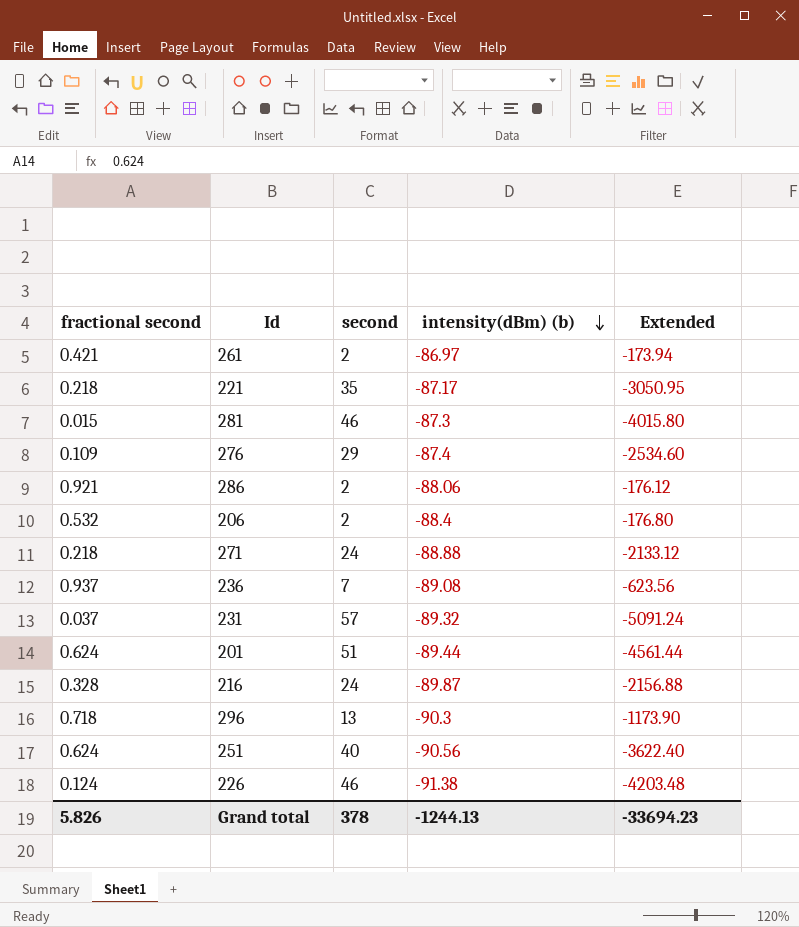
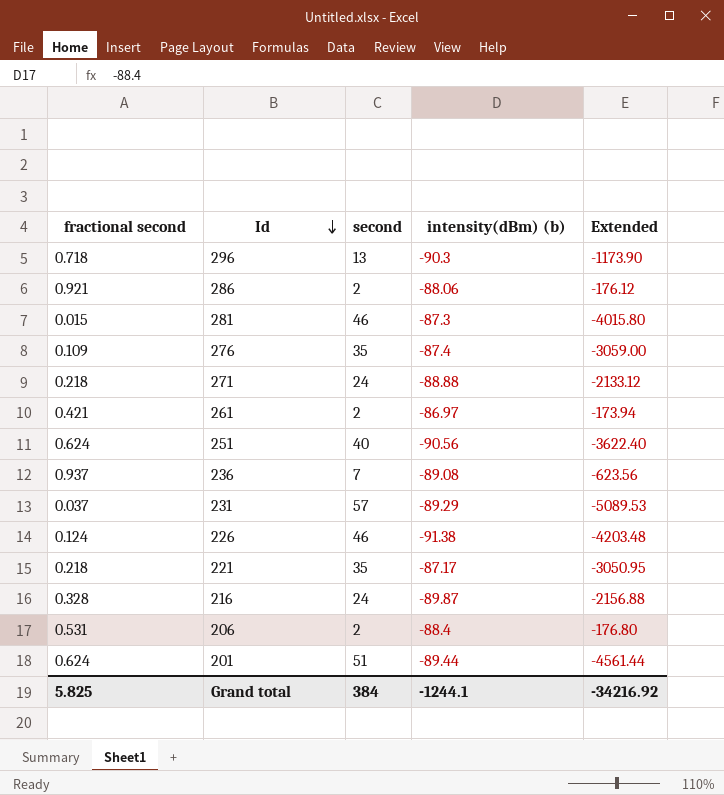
row order: intensity(dBm) (b) descending -> Id descending
276 | second: 29 -> 35
276 | Extended: -2534.60 -> -3059.00
231 | intensity(dBm) (b): -89.32 -> -89.29
231 | Extended: -5091.24 -> -5089.53
206 | fractional second: 0.532 -> 0.531
Grand total | fractional second: 5.826 -> 5.825
Grand total | second: 378 -> 384
Grand total | intensity(dBm) (b): -1244.13 -> -1244.1
Grand total | Extended: -33694.23 -> -34216.92

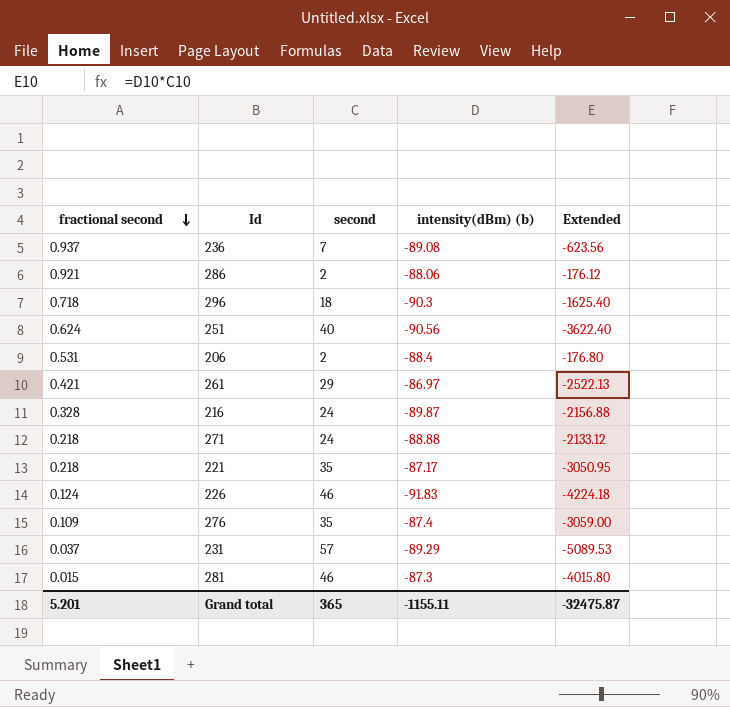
row order: Id descending -> fractional second descending
row 201: 0.624 | 51 | -89.44 | -4561.44 -> none
296 | second: 13 -> 18
296 | Extended: -1173.90 -> -1625.40
261 | second: 2 -> 29
261 | Extended: -173.94 -> -2522.13
226 | intensity(dBm) (b): -91.38 -> -91.83
226 | Extended: -4203.48 -> -4224.18
Grand total | fractional second: 5.825 -> 5.201
Grand total | second: 384 -> 365
Grand total | intensity(dBm) (b): -1244.1 -> -1155.11
Grand total | Extended: -34216.92 -> -32475.87

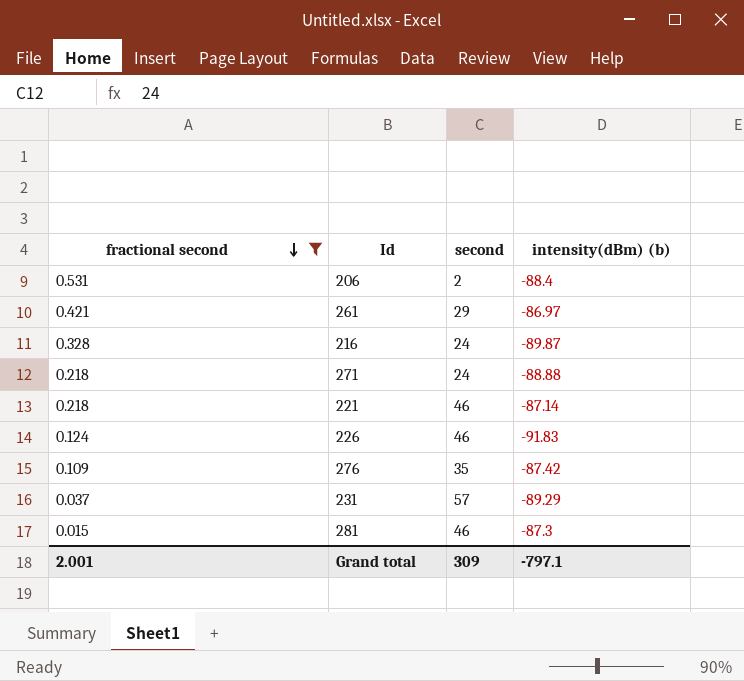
filter: none -> fractional second <= 0.531
column Extended | formula: [second] * [intensity(dBm) (b)] -> none
221 | second: 35 -> 46
221 | intensity(dBm) (b): -87.17 -> -87.14
276 | intensity(dBm) (b): -87.4 -> -87.42
Grand total | fractional second: 5.201 -> 2.001
Grand total | second: 365 -> 309
Grand total | intensity(dBm) (b): -1155.11 -> -797.1

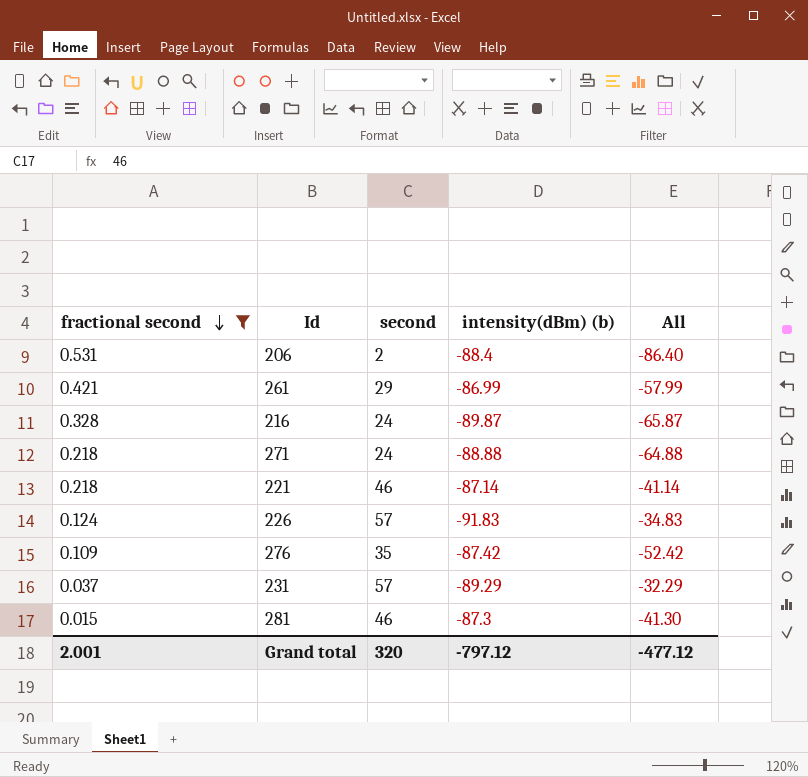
column All | formula: none -> [second] + [intensity(dBm) (b)]
261 | intensity(dBm) (b): -86.97 -> -86.99
226 | second: 46 -> 57
Grand total | second: 309 -> 320
Grand total | intensity(dBm) (b): -797.1 -> -797.12

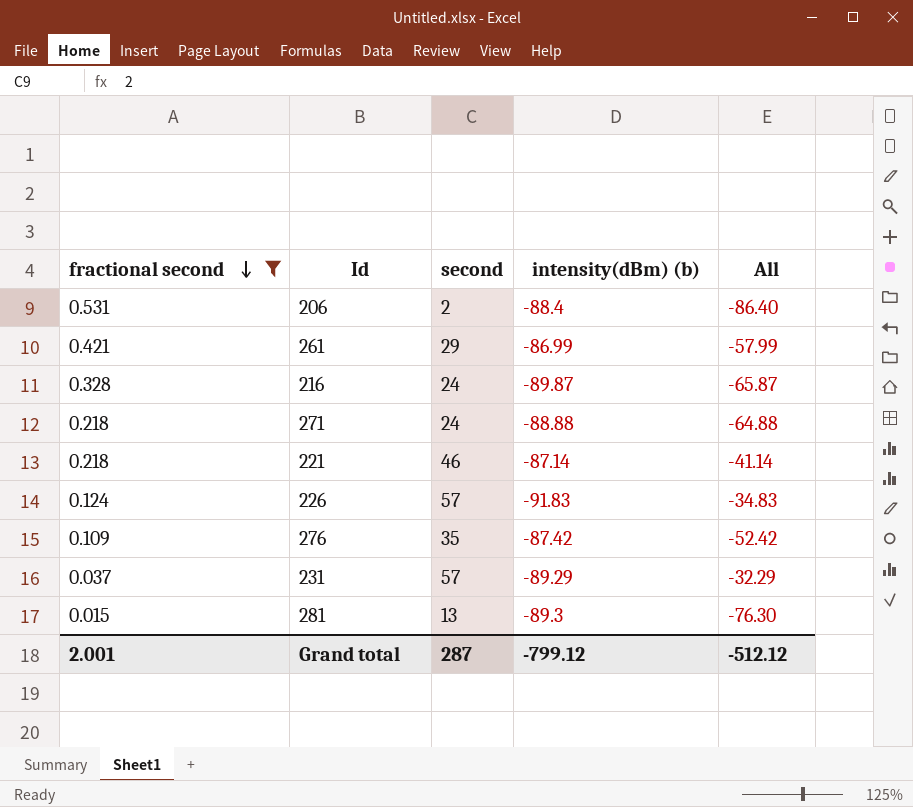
281 | second: 46 -> 13
281 | intensity(dBm) (b): -87.3 -> -89.3
281 | All: -41.30 -> -76.30
Grand total | second: 320 -> 287
Grand total | intensity(dBm) (b): -797.12 -> -799.12
Grand total | All: -477.12 -> -512.12

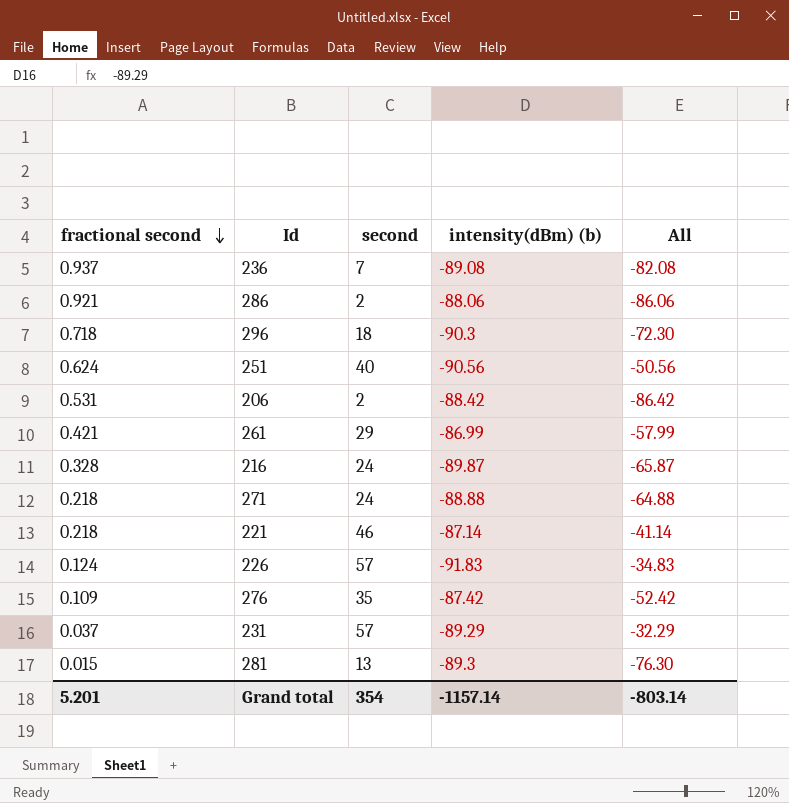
filter: fractional second <= 0.531 -> none
206 | intensity(dBm) (b): -88.4 -> -88.42
206 | All: -86.40 -> -86.42
Grand total | fractional second: 2.001 -> 5.201
Grand total | second: 287 -> 354
Grand total | intensity(dBm) (b): -799.12 -> -1157.14
Grand total | All: -512.12 -> -803.14

